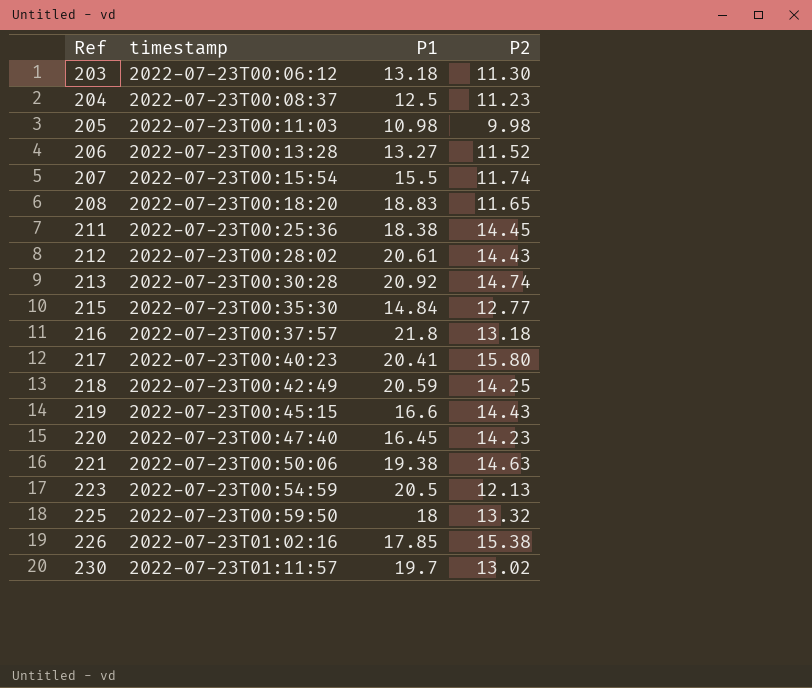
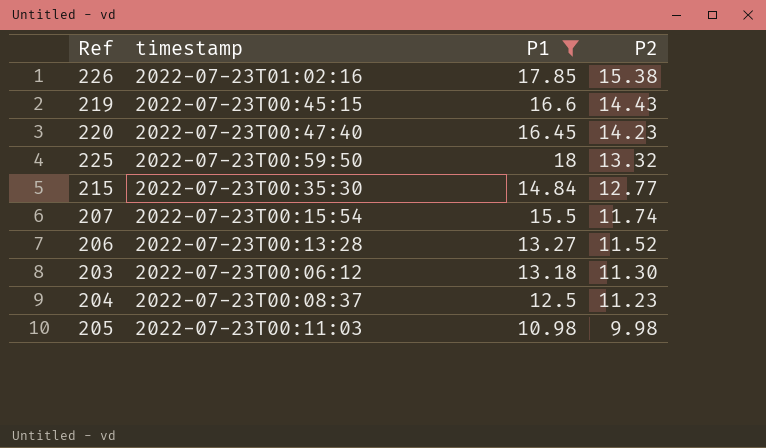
filter: none -> P1 <= 18
row order: Ref ascending -> P2 descending

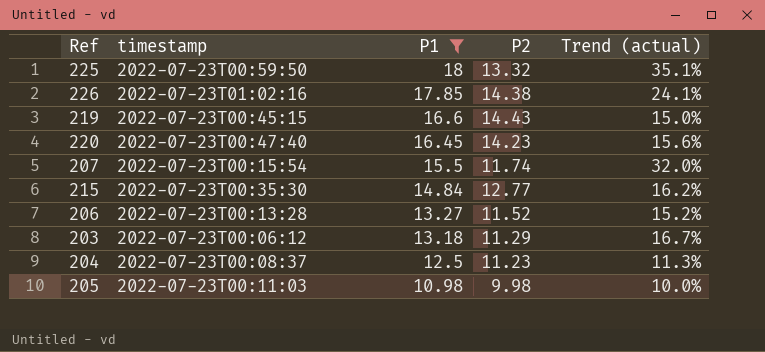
row order: P2 descending -> P1 descending
column Trend (actual) | formula: none -> ([P1] - [P2]) / [P2]
226 | P2: 15.38 -> 14.38
203 | P2: 11.30 -> 11.29

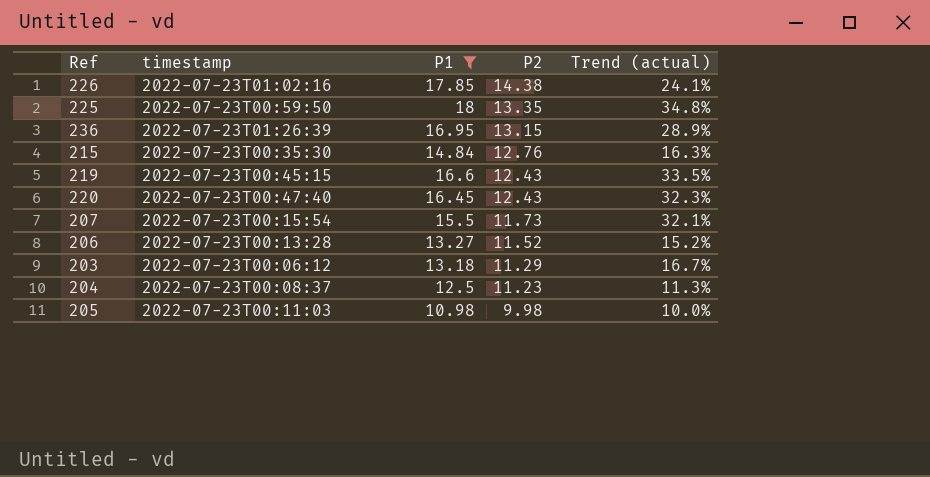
row order: P1 descending -> P2 descending
225 | P2: 13.32 -> 13.35
225 | Trend (actual): 35.1% -> 34.8%
row 236: none -> 2022-07-23T01:26:39 | 16.95 | 13.15 | 28.9%
215 | P2: 12.77 -> 12.76
215 | Trend (actual): 16.2% -> 16.3%
219 | P2: 14.43 -> 12.43
219 | Trend (actual): 15.0% -> 33.5%
220 | P2: 14.23 -> 12.43
220 | Trend (actual): 15.6% -> 32.3%
207 | P2: 11.74 -> 11.73
207 | Trend (actual): 32.0% -> 32.1%

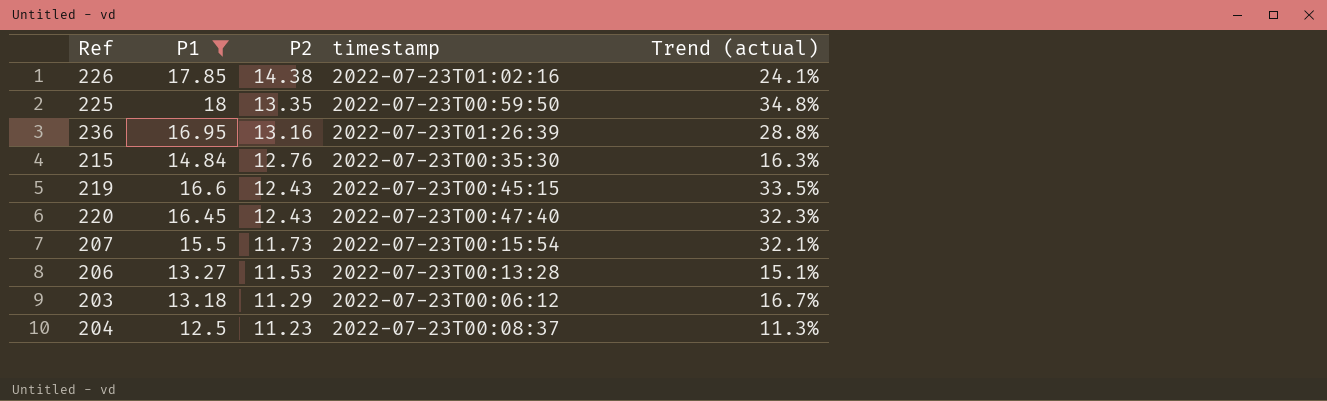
column timestamp | position: 2 -> 4
row 205: 2022-07-23T00:11:03 | 10.98 | 9.98 | 10.0% -> none
236 | P2: 13.15 -> 13.16
236 | Trend (actual): 28.9% -> 28.8%
206 | P2: 11.52 -> 11.53
206 | Trend (actual): 15.2% -> 15.1%

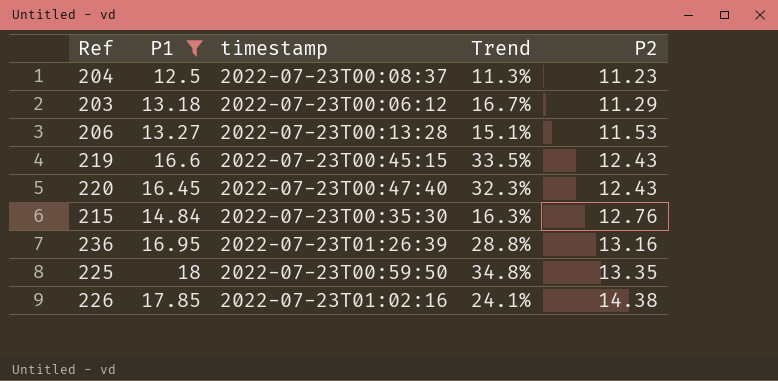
row order: P2 descending -> P2 ascending
column name: Trend (actual) -> Trend
column P2 | position: 3 -> 5
row 207: 15.5 | 11.73 | 2022-07-23T00:15:54 | 32.1% -> none

